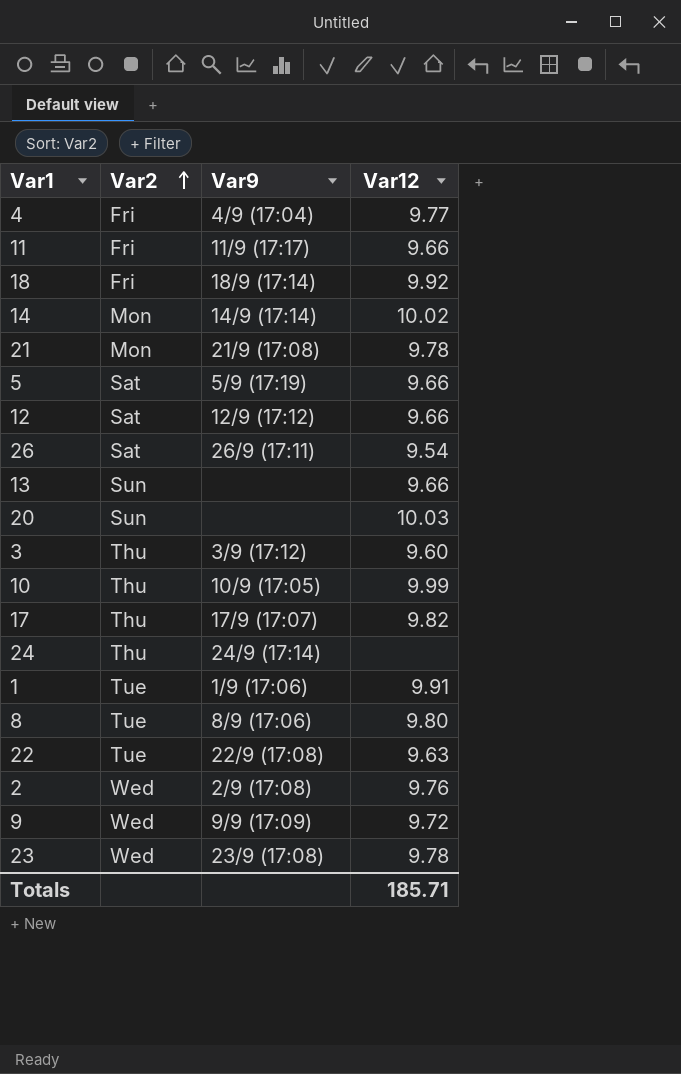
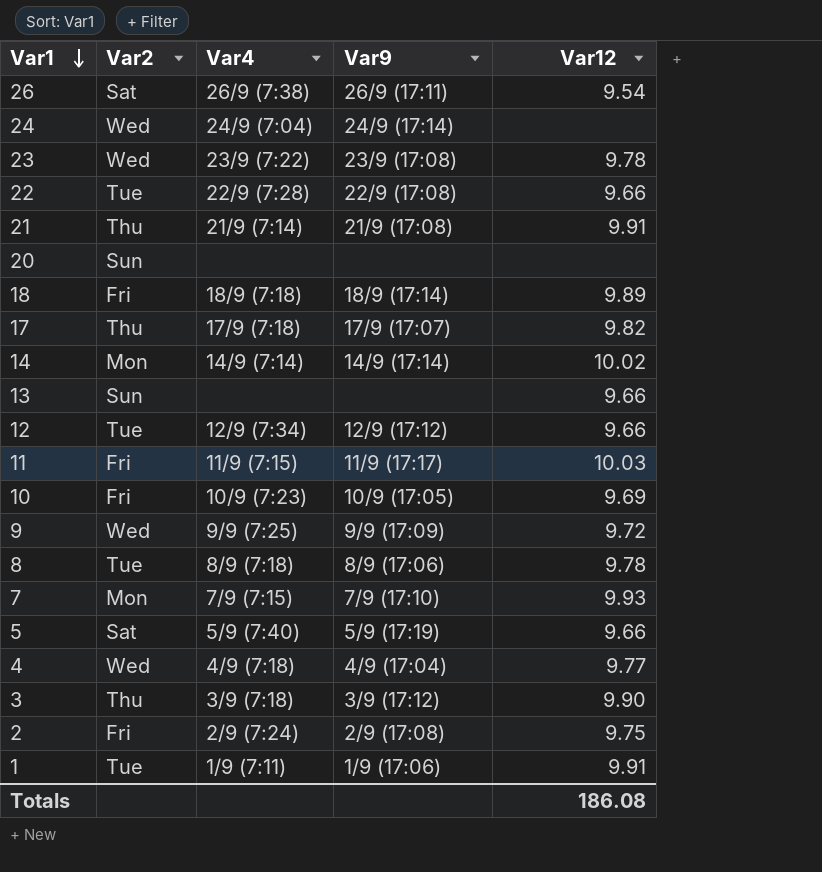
row order: Var2 ascending -> Var1 descending
column Var4 | position: none -> 3
24 | Var2: Thu -> Wed
22 | Var12: 9.63 -> 9.66
21 | Var2: Mon -> Thu
21 | Var12: 9.78 -> 9.91
20 | Var12: 10.03 -> none
18 | Var12: 9.92 -> 9.89
12 | Var2: Sat -> Tue
11 | Var12: 9.66 -> 10.03
10 | Var2: Thu -> Fri
10 | Var12: 9.99 -> 9.69
8 | Var12: 9.80 -> 9.78
row 7: none -> Mon | 7/9 (7:15) | 7/9 (17:10) | 9.93
4 | Var2: Fri -> Wed
3 | Var12: 9.60 -> 9.90
2 | Var2: Wed -> Fri
2 | Var12: 9.76 -> 9.75
Totals | Var12: 185.71 -> 186.08

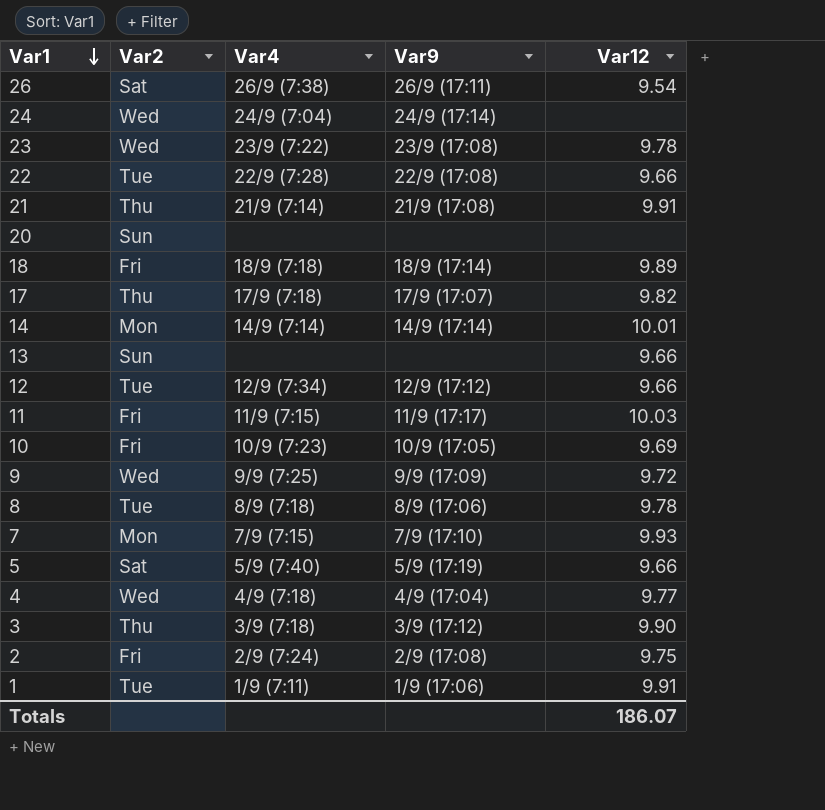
14 | Var12: 10.02 -> 10.01
Totals | Var12: 186.08 -> 186.07

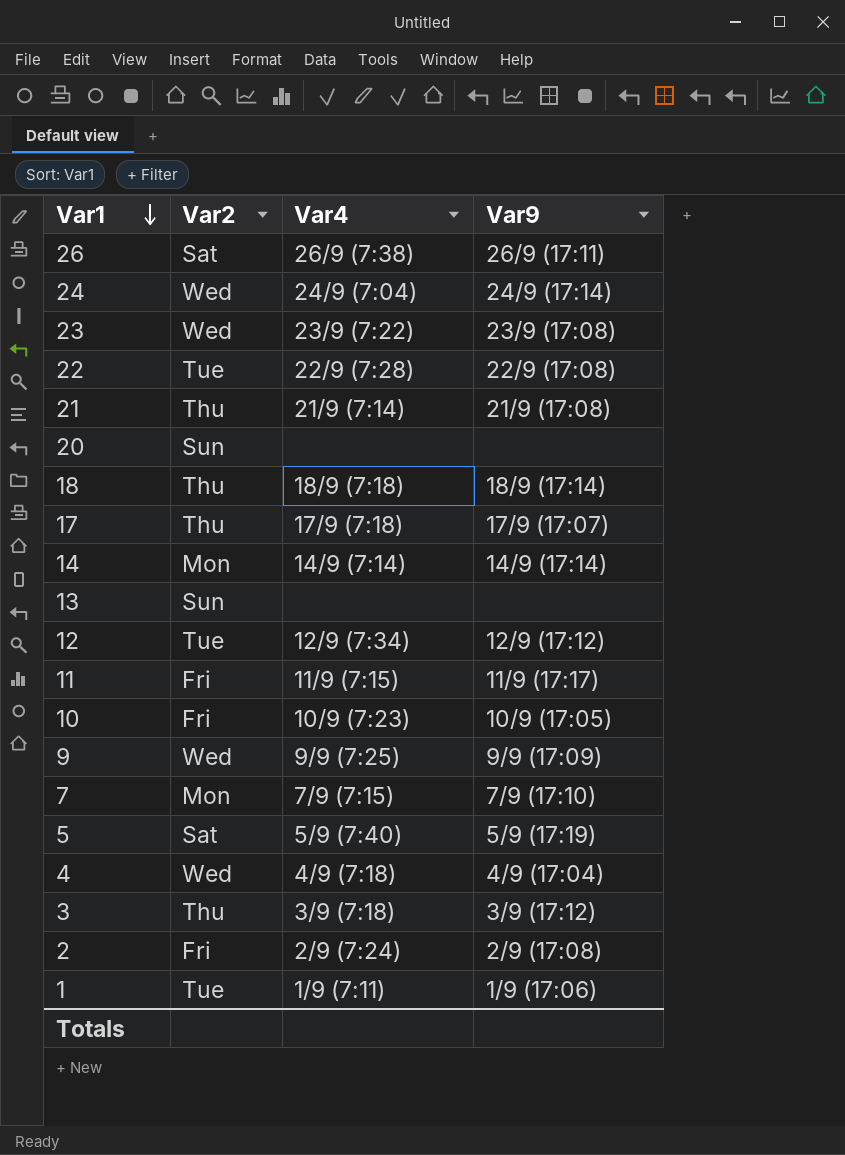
column Var12 | position: 5 -> none
row 8: Tue | 8/9 (7:18) | 8/9 (17:06) | 9.78 -> none
18 | Var2: Fri -> Thu

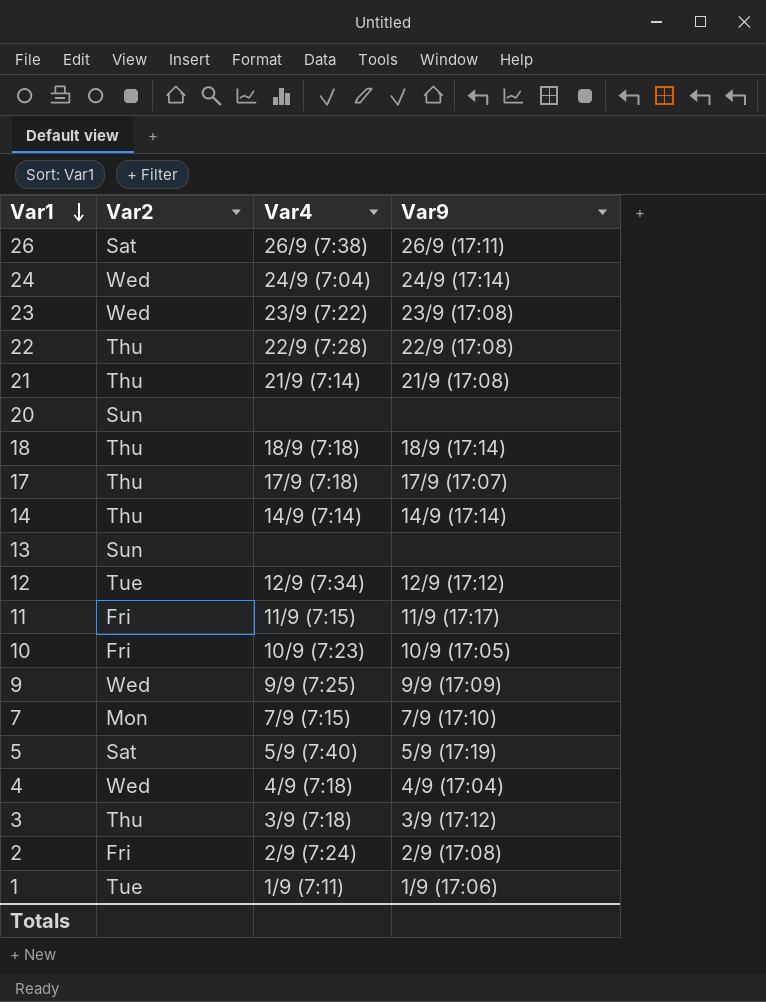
22 | Var2: Tue -> Thu
14 | Var2: Mon -> Thu

